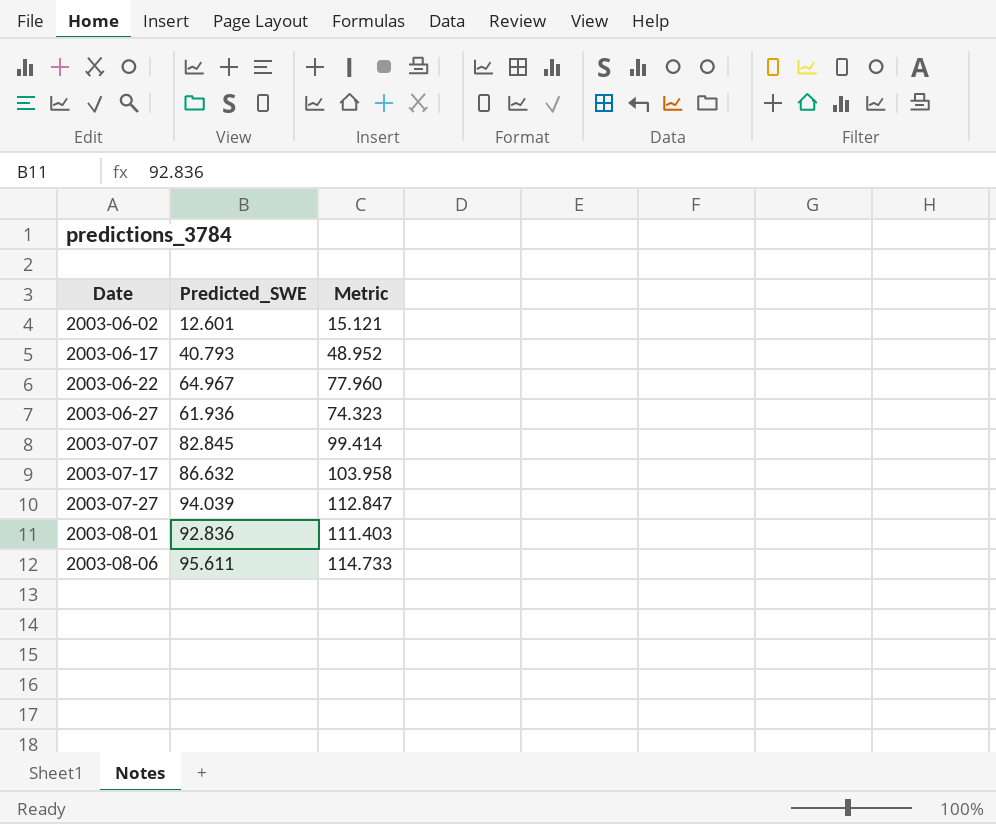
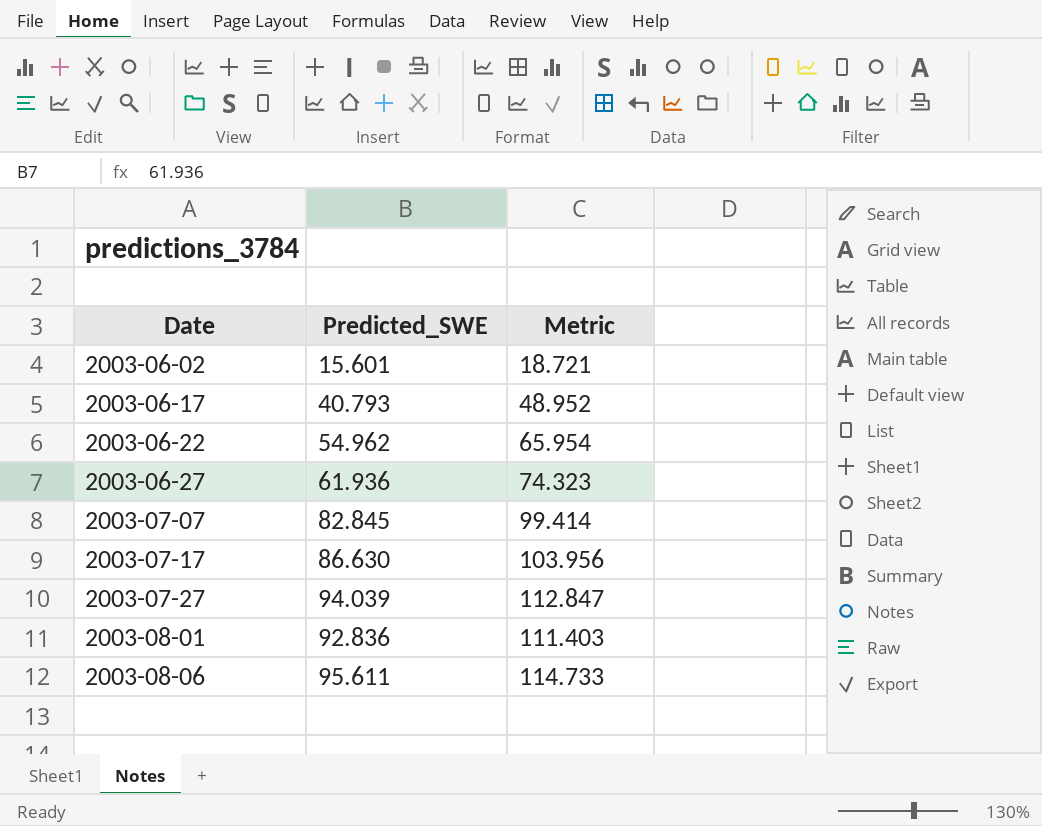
2003-06-02 | Predicted_SWE: 12.601 -> 15.601
2003-06-02 | Metric: 15.121 -> 18.721
2003-06-22 | Predicted_SWE: 64.967 -> 54.962
2003-06-22 | Metric: 77.960 -> 65.954
2003-07-17 | Predicted_SWE: 86.632 -> 86.630
2003-07-17 | Metric: 103.958 -> 103.956

